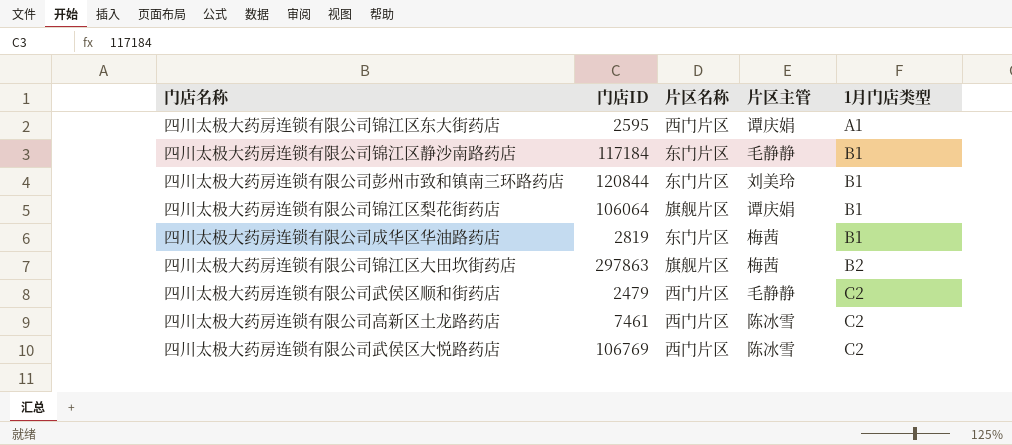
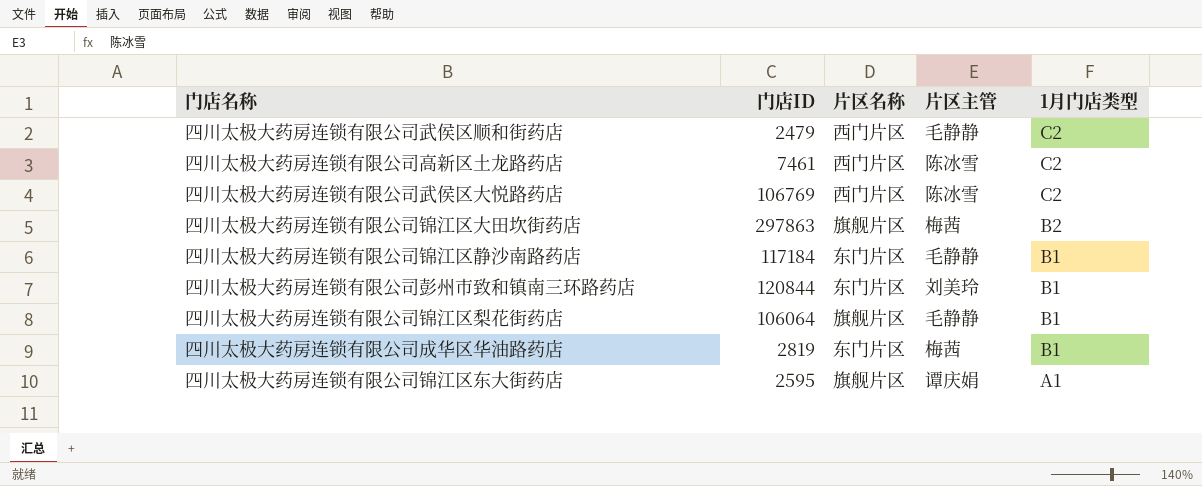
row order: 1月门店类型 ascending -> 1月门店类型 descending
四川太极大药房连锁有限公司锦江区梨花街药店 | 片区主管: 谭庆娟 -> 毛静静
四川太极大药房连锁有限公司锦江区东大街药店 | 片区名称: 西门片区 -> 旗舰片区

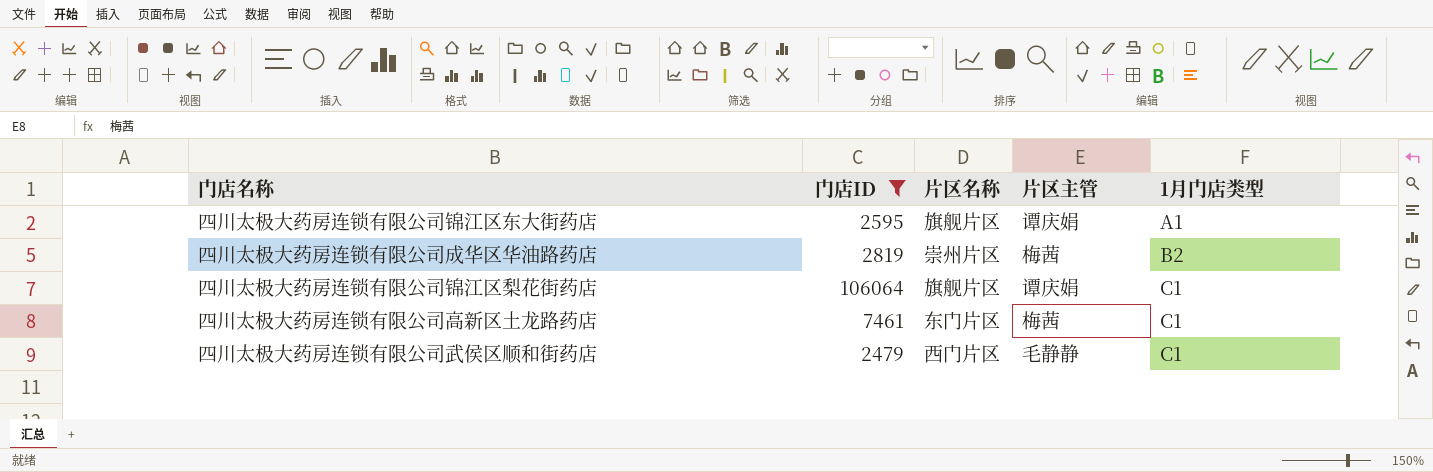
filter: none -> 门店ID <= 106064
row order: 1月门店类型 descending -> 1月门店类型 ascending
四川太极大药房连锁有限公司成华区华油路药店 | 片区名称: 东门片区 -> 崇州片区
四川太极大药房连锁有限公司成华区华油路药店 | 1月门店类型: B1 -> B2
四川太极大药房连锁有限公司锦江区梨花街药店 | 片区主管: 毛静静 -> 谭庆娟
四川太极大药房连锁有限公司锦江区梨花街药店 | 1月门店类型: B1 -> C1
四川太极大药房连锁有限公司高新区土龙路药店 | 片区名称: 西门片区 -> 东门片区
四川太极大药房连锁有限公司高新区土龙路药店 | 片区主管: 陈冰雪 -> 梅茜
四川太极大药房连锁有限公司高新区土龙路药店 | 1月门店类型: C2 -> C1
四川太极大药房连锁有限公司武侯区顺和街药店 | 1月门店类型: C2 -> C1

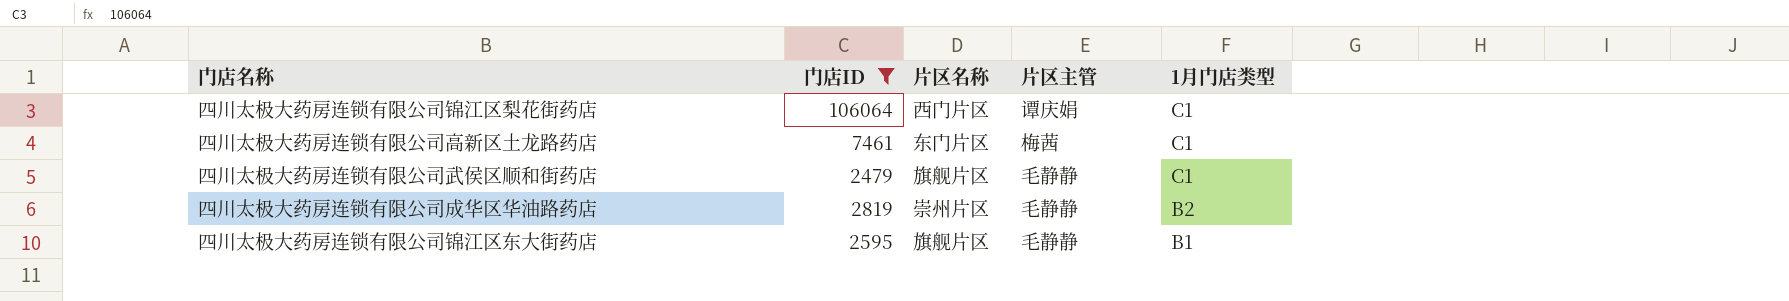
row order: 1月门店类型 ascending -> 1月门店类型 descending
四川太极大药房连锁有限公司锦江区梨花街药店 | 片区名称: 旗舰片区 -> 西门片区
四川太极大药房连锁有限公司武侯区顺和街药店 | 片区名称: 西门片区 -> 旗舰片区
四川太极大药房连锁有限公司成华区华油路药店 | 片区主管: 梅茜 -> 毛静静
四川太极大药房连锁有限公司锦江区东大街药店 | 片区主管: 谭庆娟 -> 毛静静
四川太极大药房连锁有限公司锦江区东大街药店 | 1月门店类型: A1 -> B1

